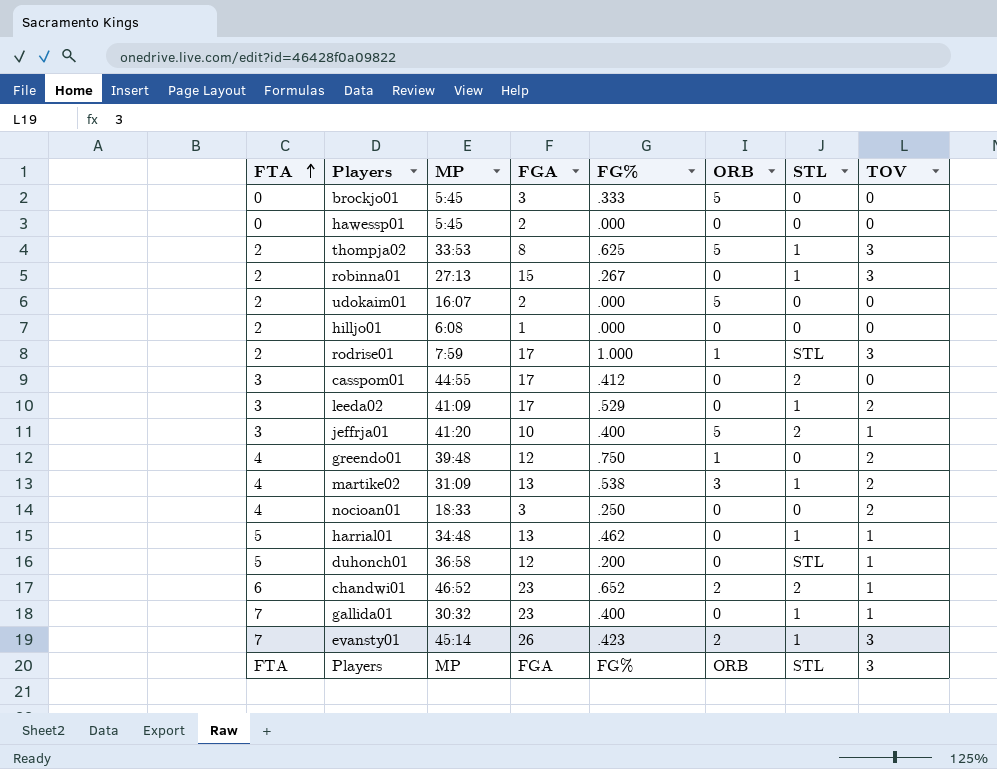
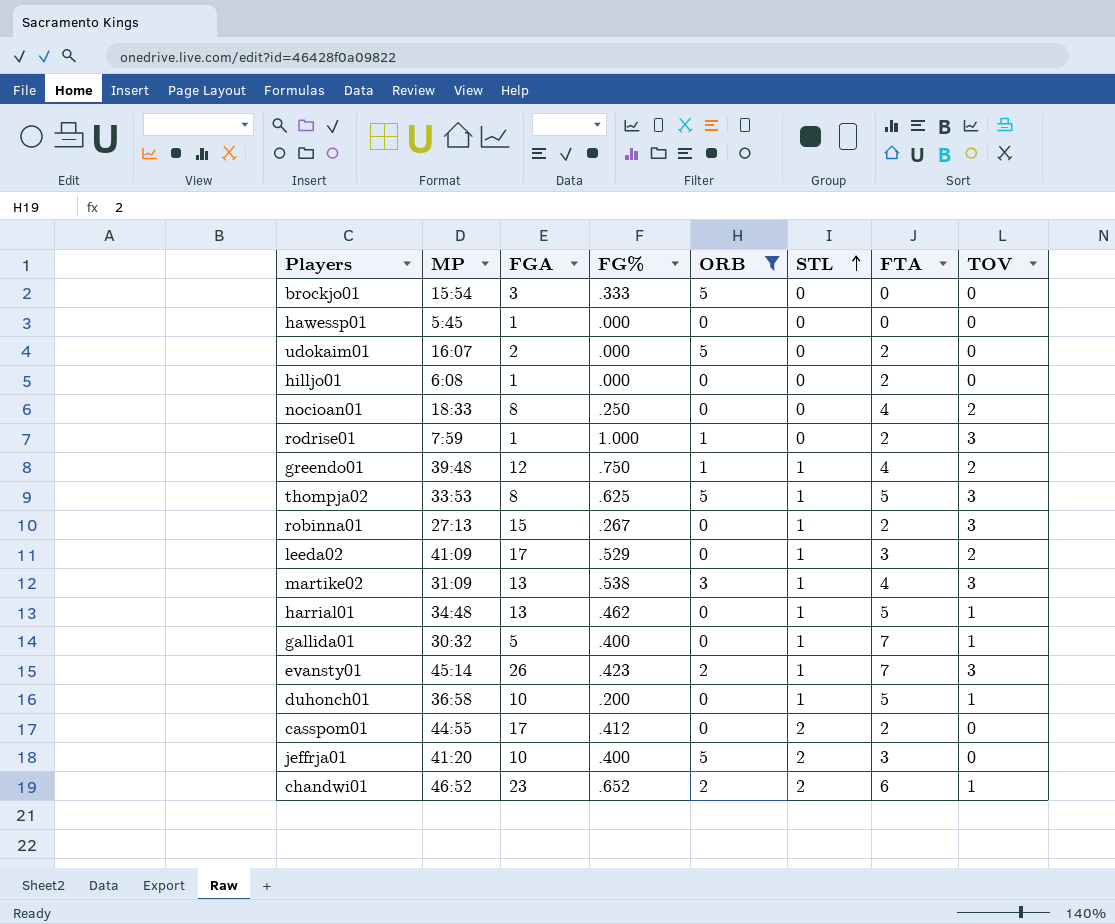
filter: none -> ORB != ORB
row order: FTA ascending -> STL ascending
column FTA | position: 1 -> 7
brockjo01 | MP: 5:45 -> 15:54
hawessp01 | FGA: 2 -> 1
nocioan01 | FGA: 3 -> 8
rodrise01 | FGA: 17 -> 1
rodrise01 | STL: STL -> 0
greendo01 | STL: 0 -> 1
thompja02 | FTA: 2 -> 5
martike02 | TOV: 2 -> 3
gallida01 | FGA: 23 -> 5
duhonch01 | FGA: 12 -> 10
duhonch01 | STL: STL -> 1
casspom01 | FTA: 3 -> 2
jeffrja01 | TOV: 1 -> 0

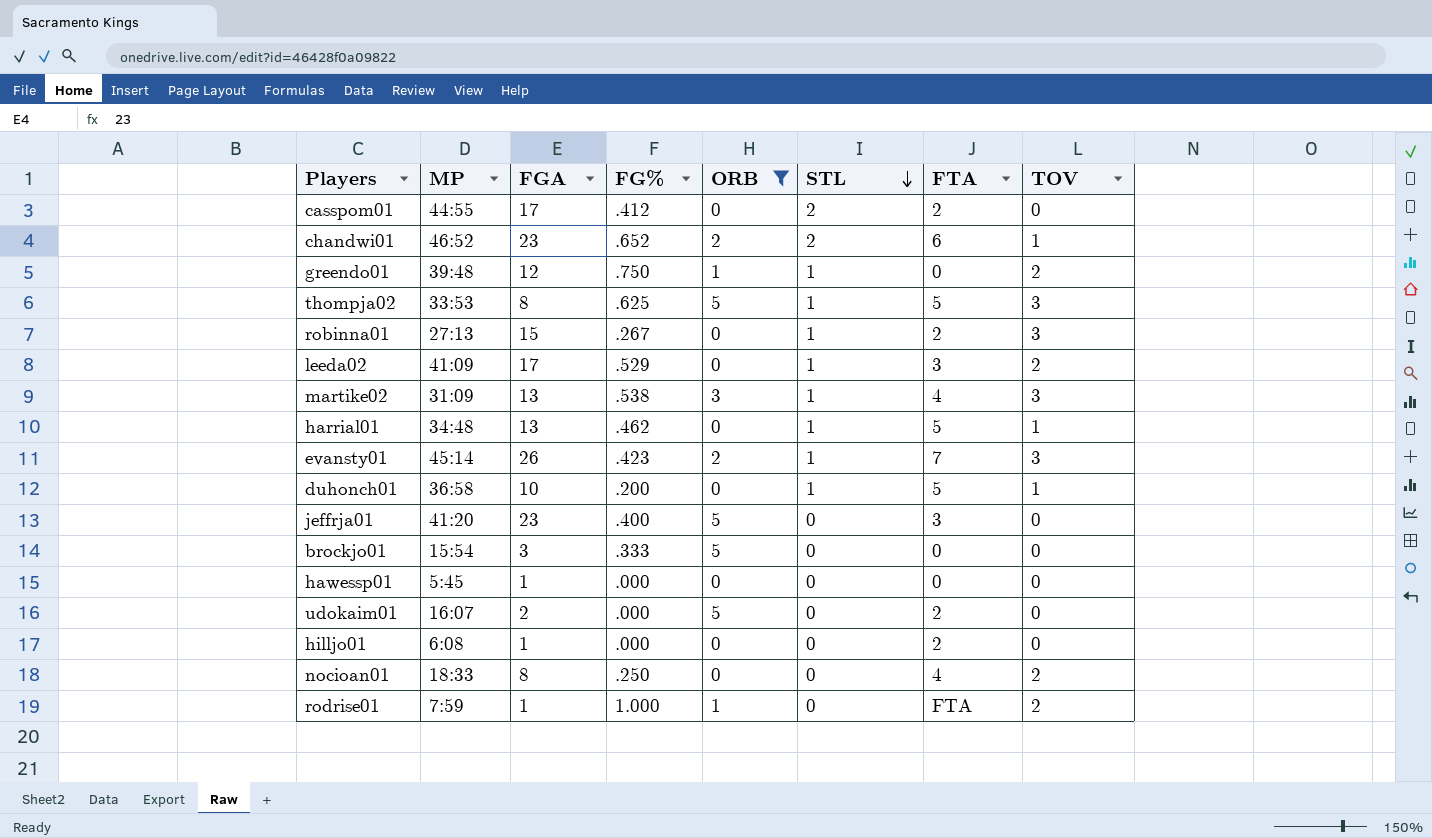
row order: STL ascending -> STL descending
row gallida01: 30:32 | 5 | .400 | 0 | 1 | 7 | 1 -> none
greendo01 | FTA: 4 -> 0
jeffrja01 | FGA: 10 -> 23
jeffrja01 | STL: 2 -> 0
rodrise01 | FTA: 2 -> FTA
rodrise01 | TOV: 3 -> 2

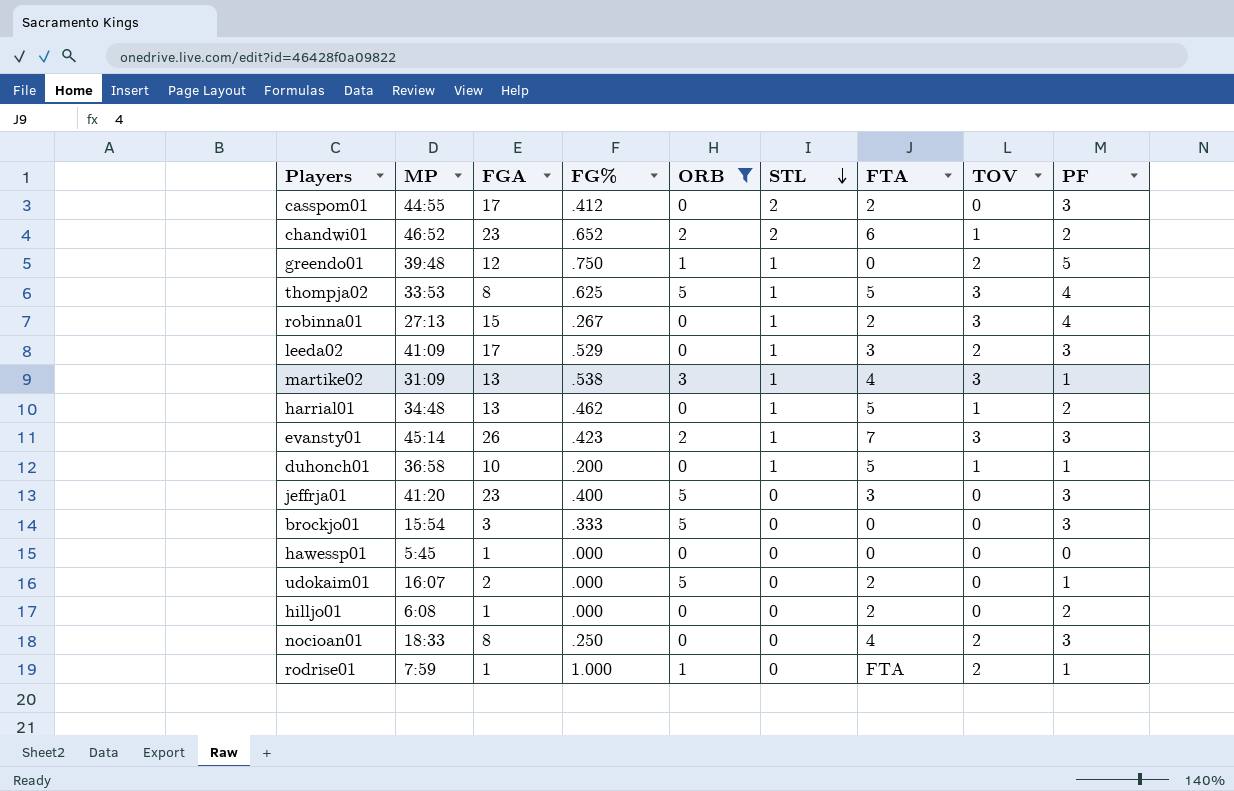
column PF | position: none -> 9

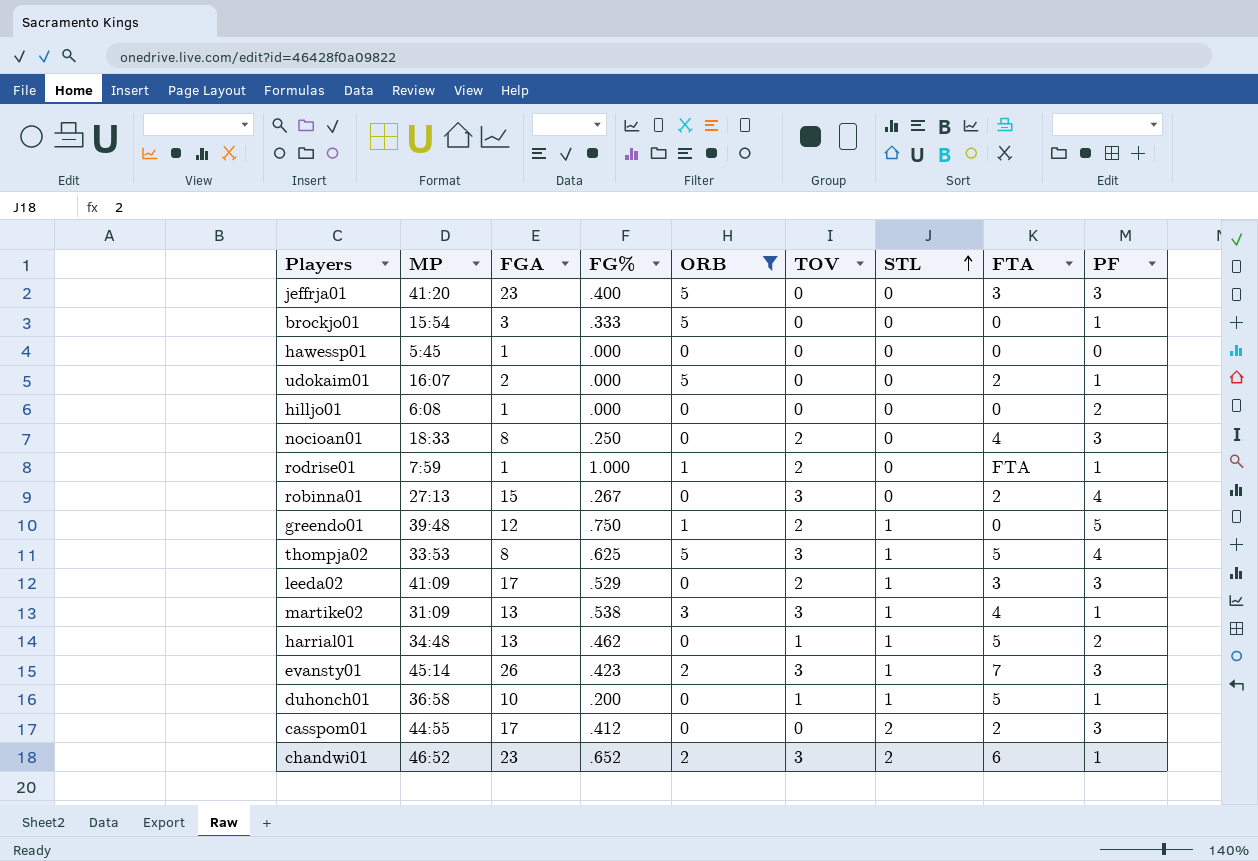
row order: STL descending -> STL ascending
column TOV | position: 8 -> 6
brockjo01 | PF: 3 -> 1
hilljo01 | FTA: 2 -> 0
robinna01 | STL: 1 -> 0
chandwi01 | TOV: 1 -> 3
chandwi01 | PF: 2 -> 1

